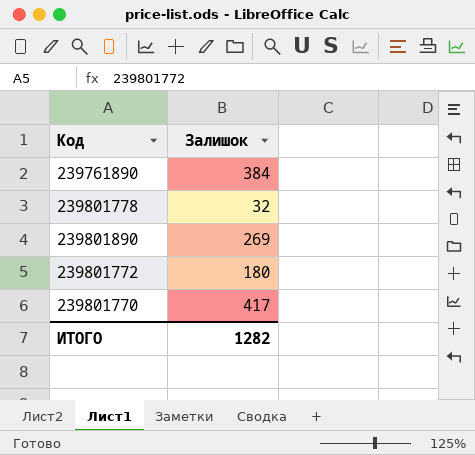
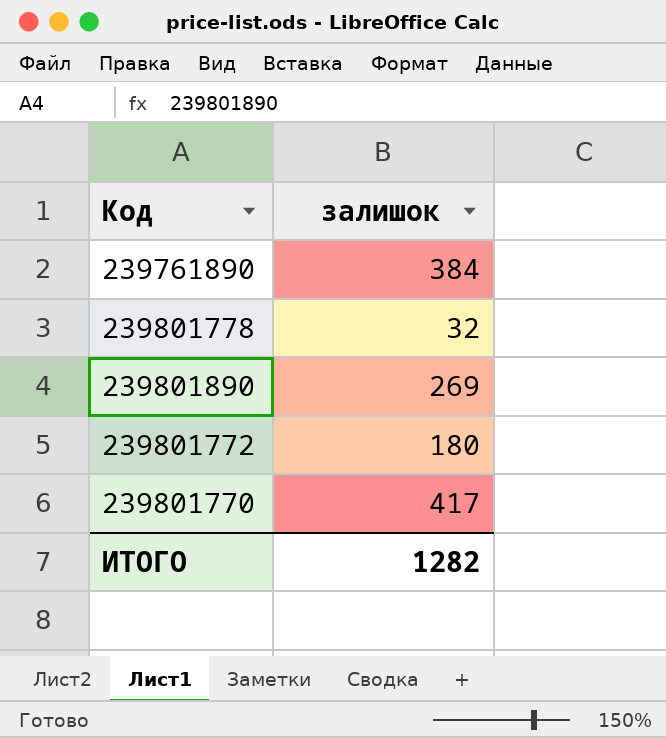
column name: Залишок -> залишок

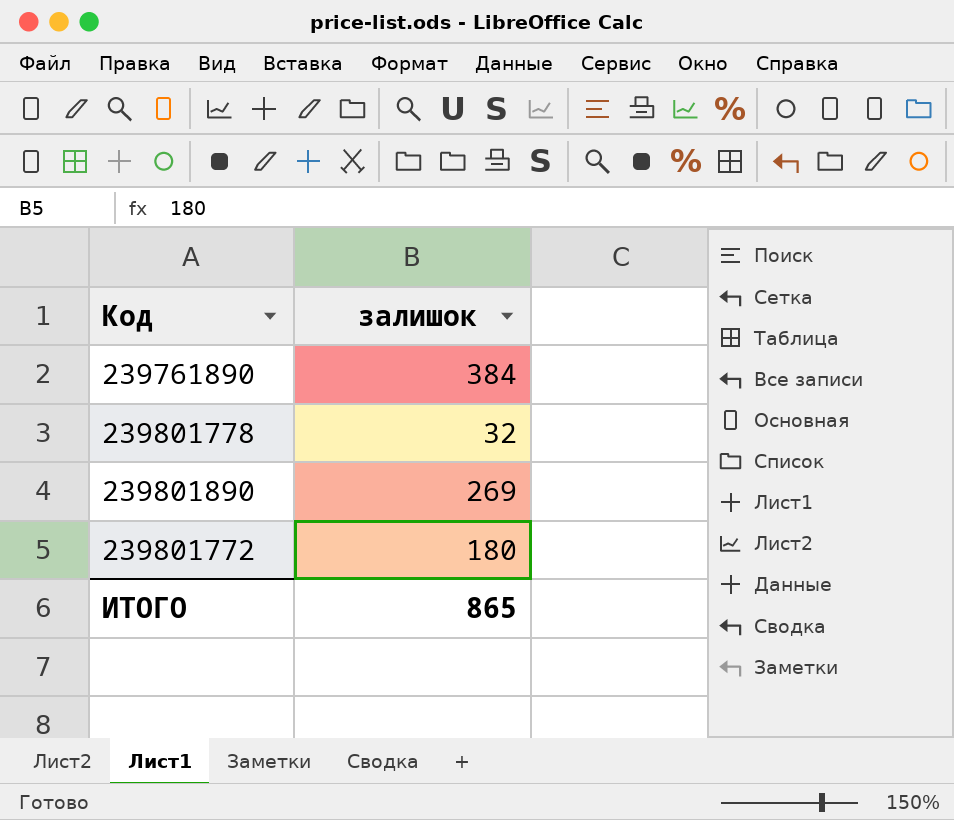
row 239801770: 417 -> none
ИТОГО | залишок: 1282 -> 865

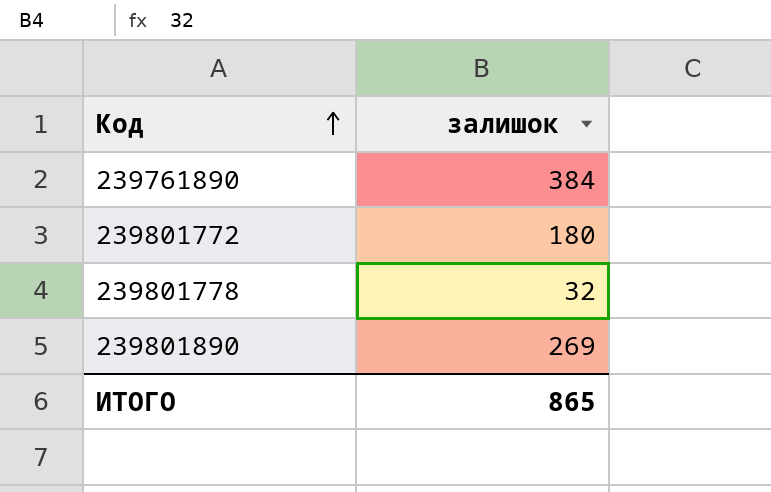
row order: none -> Код ascending

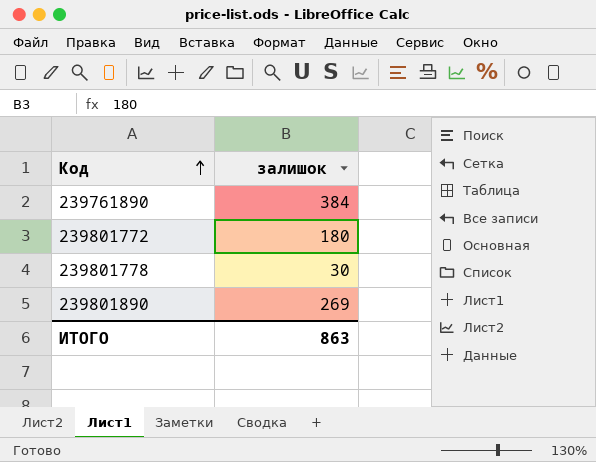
239801778 | залишок: 32 -> 30
ИТОГО | залишок: 865 -> 863

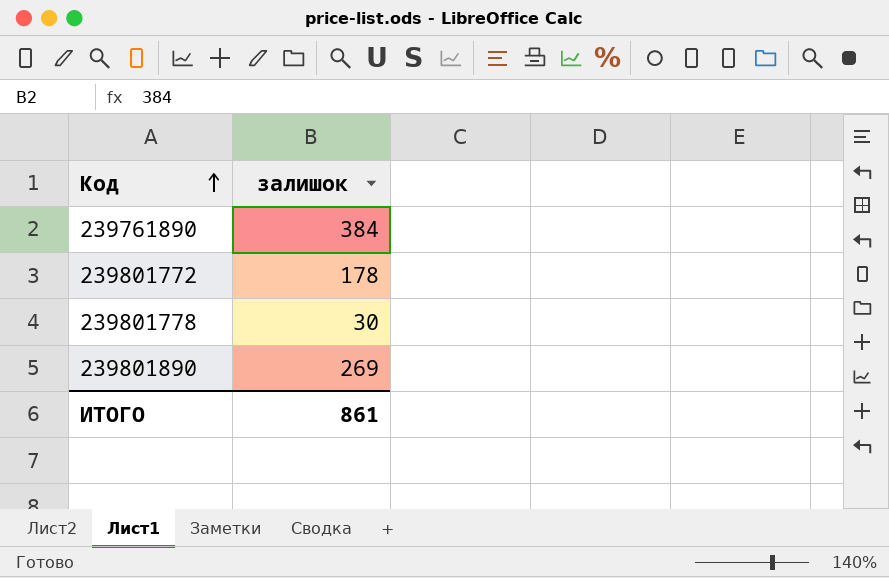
239801772 | залишок: 180 -> 178
ИТОГО | залишок: 863 -> 861

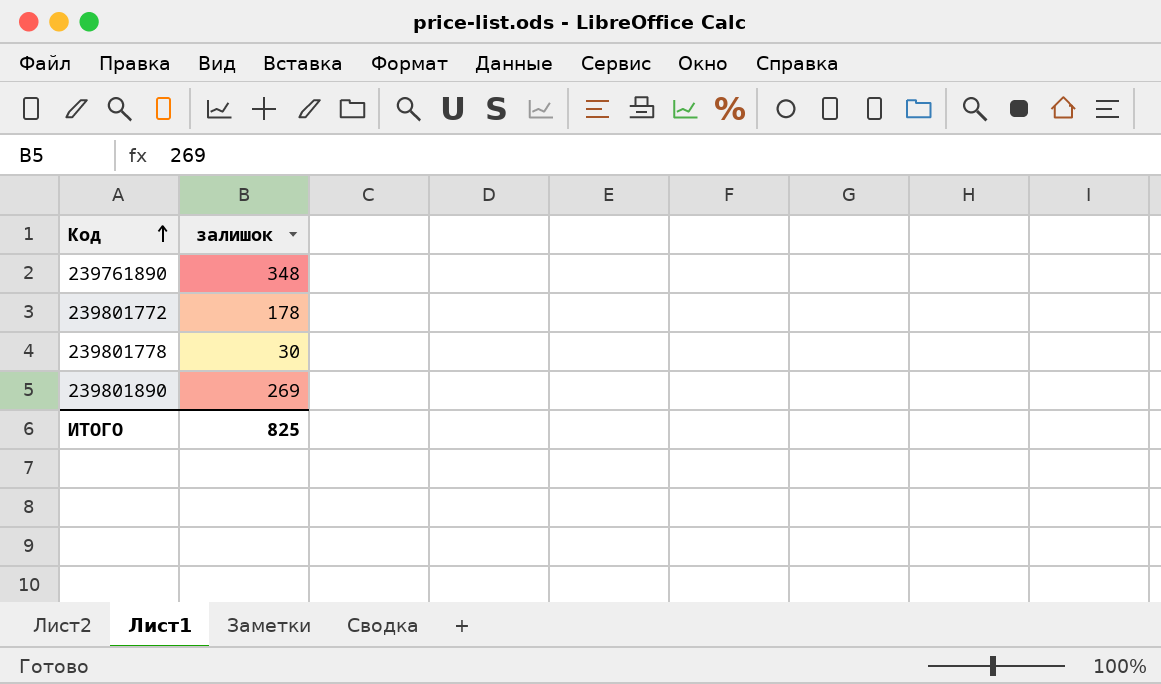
239761890 | залишок: 384 -> 348
ИТОГО | залишок: 861 -> 825

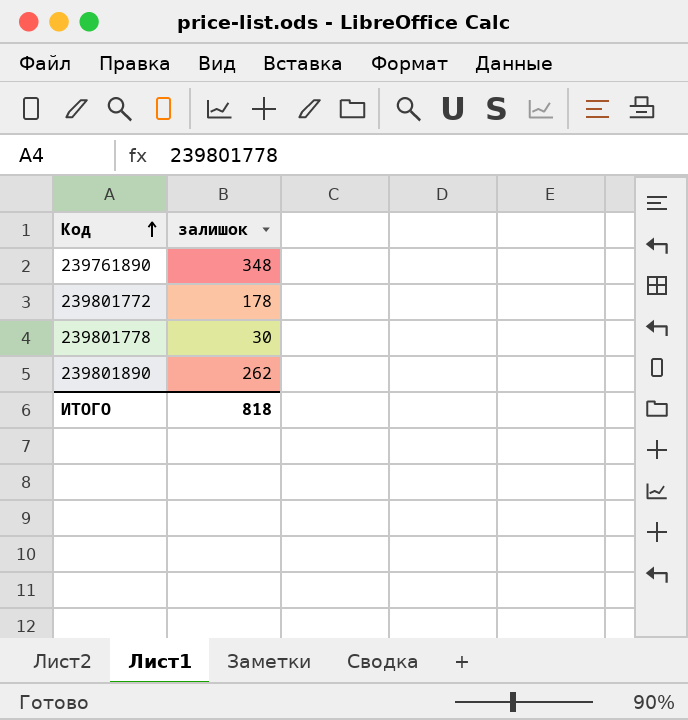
239801890 | залишок: 269 -> 262
ИТОГО | залишок: 825 -> 818

